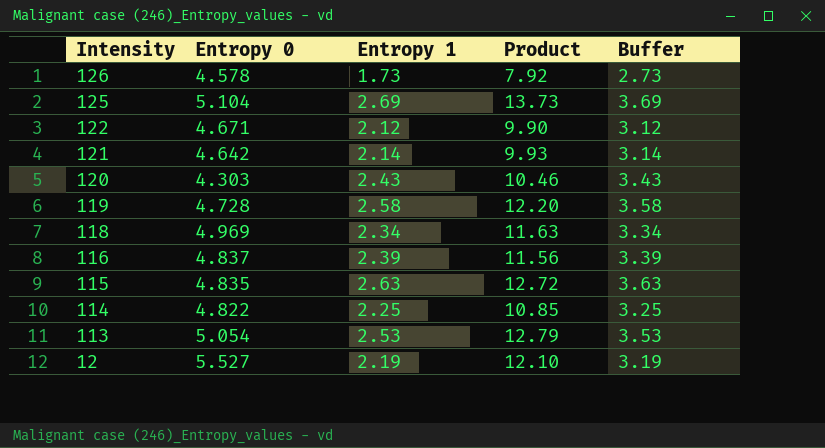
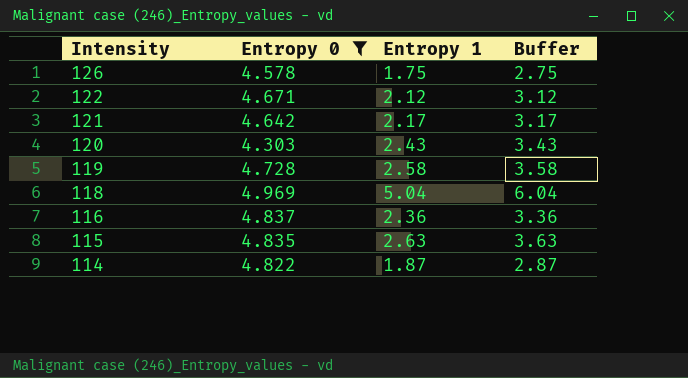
filter: none -> Entropy 0 <= 4.969
column Product | formula: [Entropy 0] * [Entropy 1] -> none
126 | Entropy 1: 1.73 -> 1.75
126 | Buffer: 2.73 -> 2.75
121 | Entropy 1: 2.14 -> 2.17
121 | Buffer: 3.14 -> 3.17
118 | Entropy 1: 2.34 -> 5.04
118 | Buffer: 3.34 -> 6.04
116 | Entropy 1: 2.39 -> 2.36
116 | Buffer: 3.39 -> 3.36
114 | Entropy 1: 2.25 -> 1.87
114 | Buffer: 3.25 -> 2.87

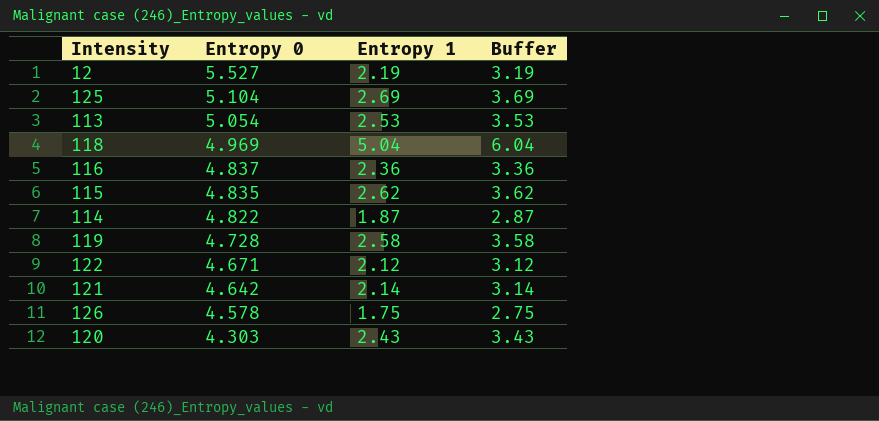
filter: Entropy 0 <= 4.969 -> none
row order: Intensity descending -> Entropy 0 descending
115 | Entropy 1: 2.63 -> 2.62
115 | Buffer: 3.63 -> 3.62
121 | Entropy 1: 2.17 -> 2.14
121 | Buffer: 3.17 -> 3.14

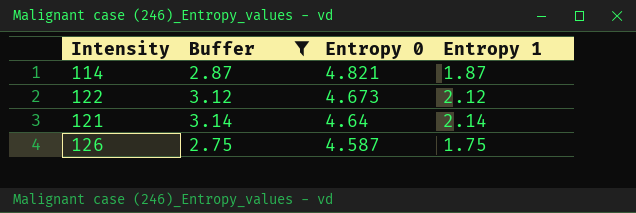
filter: none -> Buffer <= 3.14
column Buffer | position: 4 -> 2
114 | Entropy 0: 4.822 -> 4.821
122 | Entropy 0: 4.671 -> 4.673
121 | Entropy 0: 4.642 -> 4.64
126 | Entropy 0: 4.578 -> 4.587

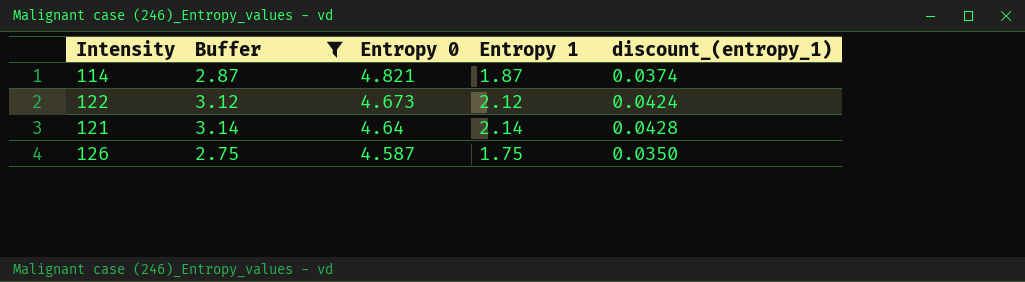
column discount_(entropy_1) | formula: none -> [Entropy 1] * 0.02

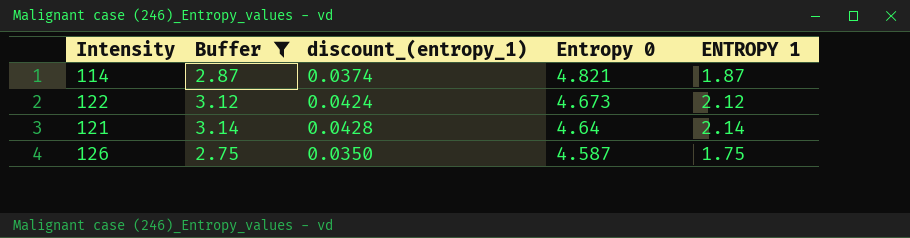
column discount_(entropy_1) | position: 5 -> 3
column name: Entropy 1 -> ENTROPY 1

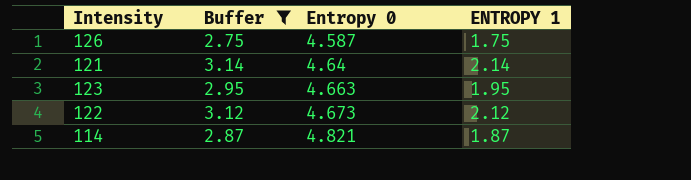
row order: Entropy 0 descending -> Entropy 0 ascending
column discount_(entropy_1) | formula: [ENTROPY 1] * 0.02 -> none
row 123: none -> 2.95 | 4.663 | 1.95

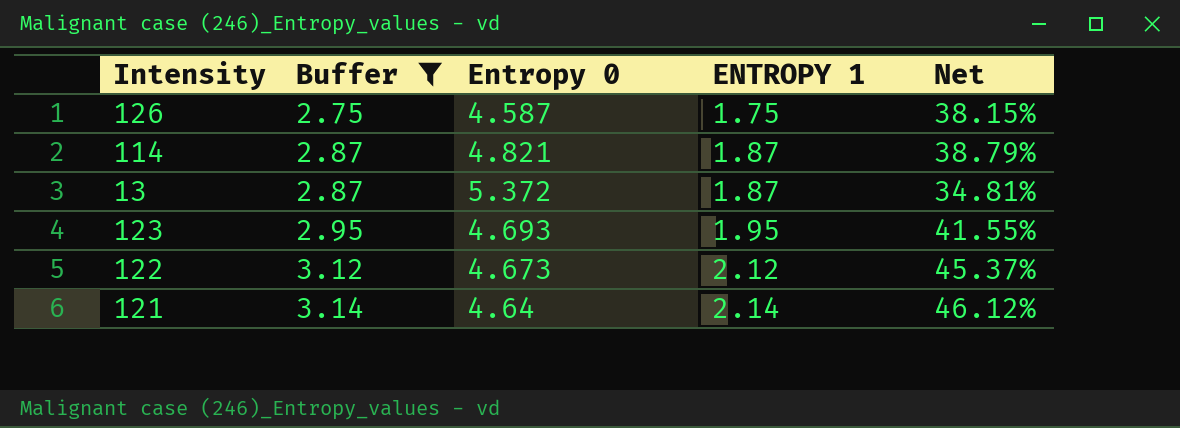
row order: Entropy 0 ascending -> Buffer ascending
column Net | formula: none -> [ENTROPY 1] / [Entropy 0]
row 13: none -> 2.87 | 5.372 | 1.87 | 34.81%
123 | Entropy 0: 4.663 -> 4.693

